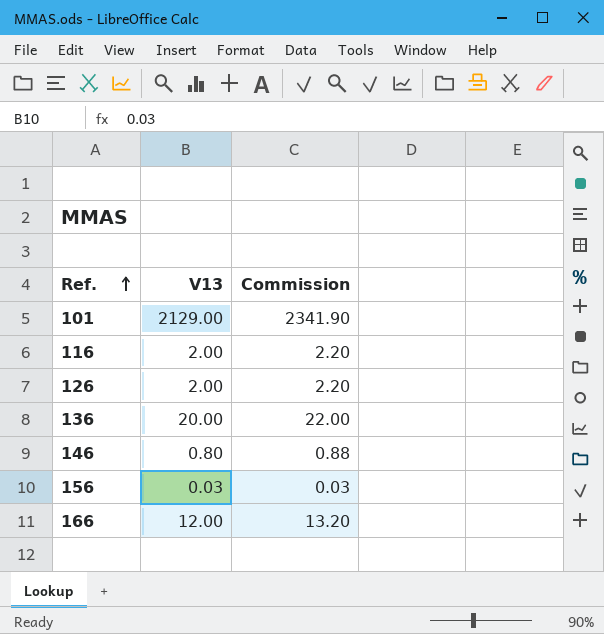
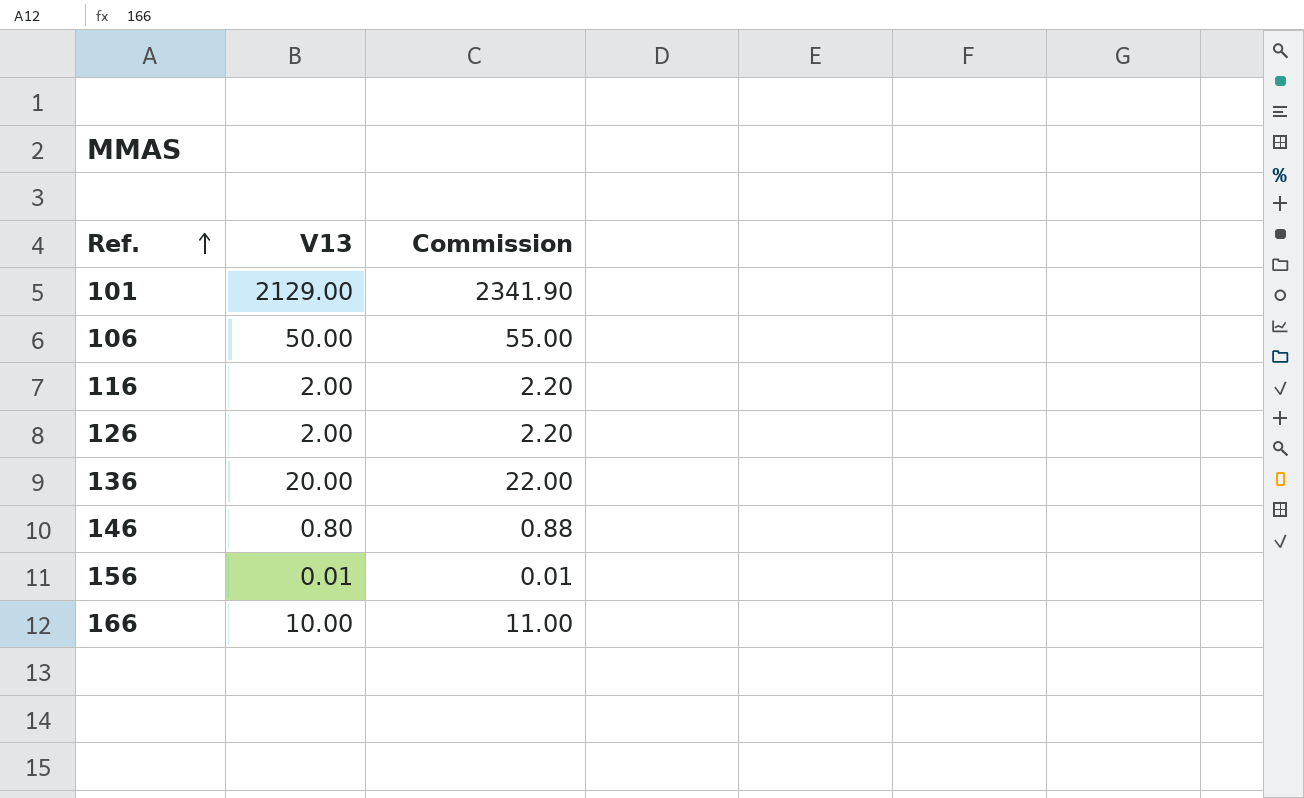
row 106: none -> 50.00 | 55.00
156 | V13: 0.03 -> 0.01
156 | Commission: 0.03 -> 0.01
166 | V13: 12.00 -> 10.00
166 | Commission: 13.20 -> 11.00

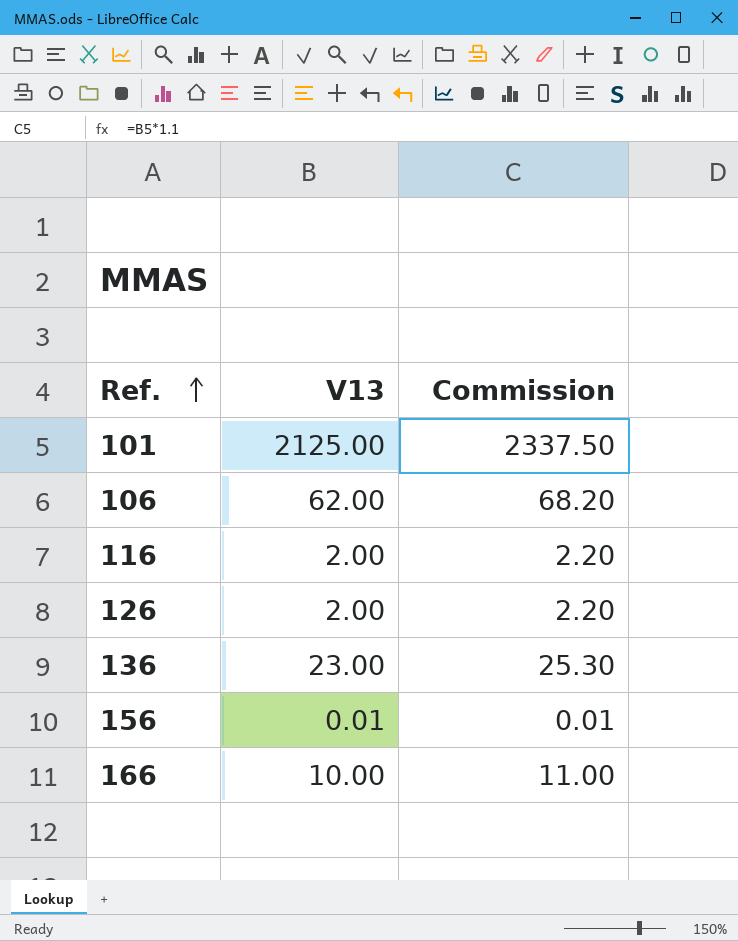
row 146: 0.80 | 0.88 -> none
101 | V13: 2129.00 -> 2125.00
101 | Commission: 2341.90 -> 2337.50
106 | V13: 50.00 -> 62.00
106 | Commission: 55.00 -> 68.20
136 | V13: 20.00 -> 23.00
136 | Commission: 22.00 -> 25.30

